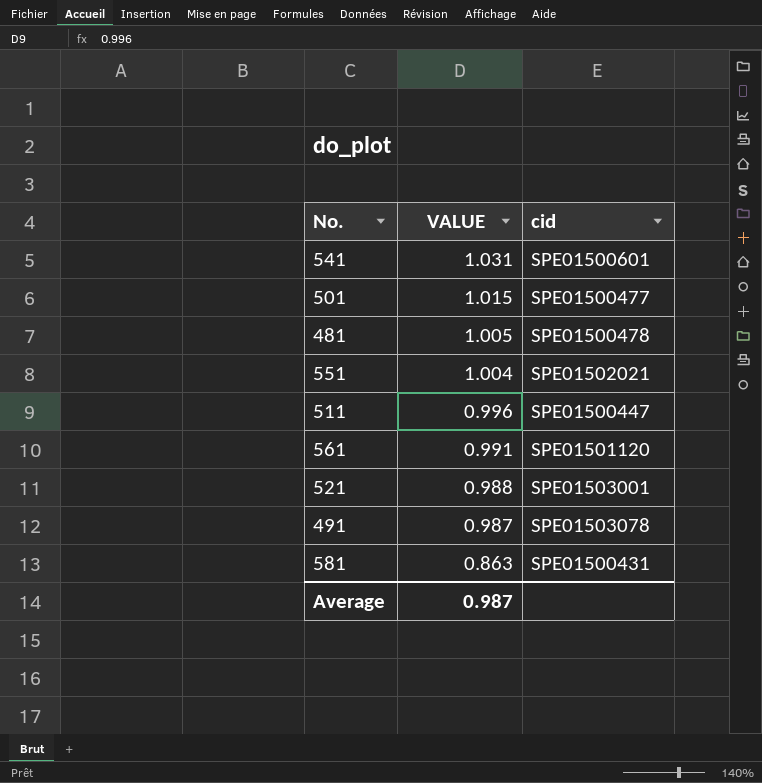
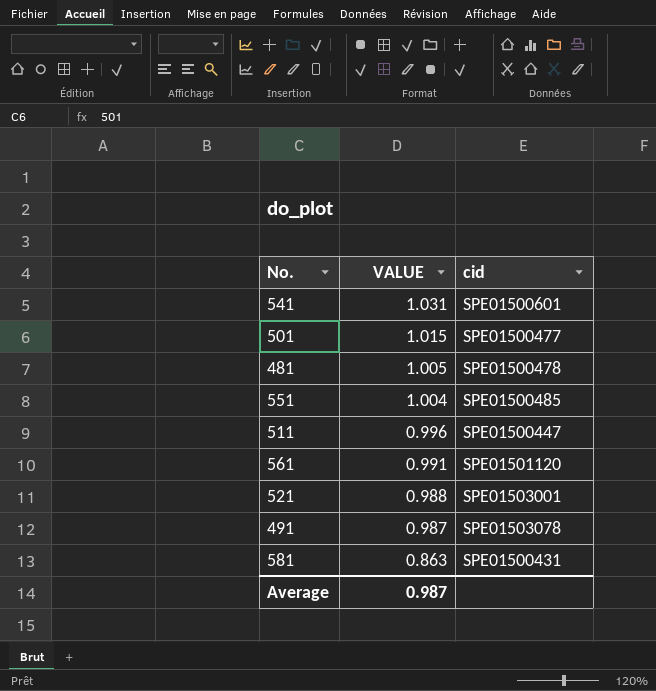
551 | cid: SPE01502021 -> SPE01500485

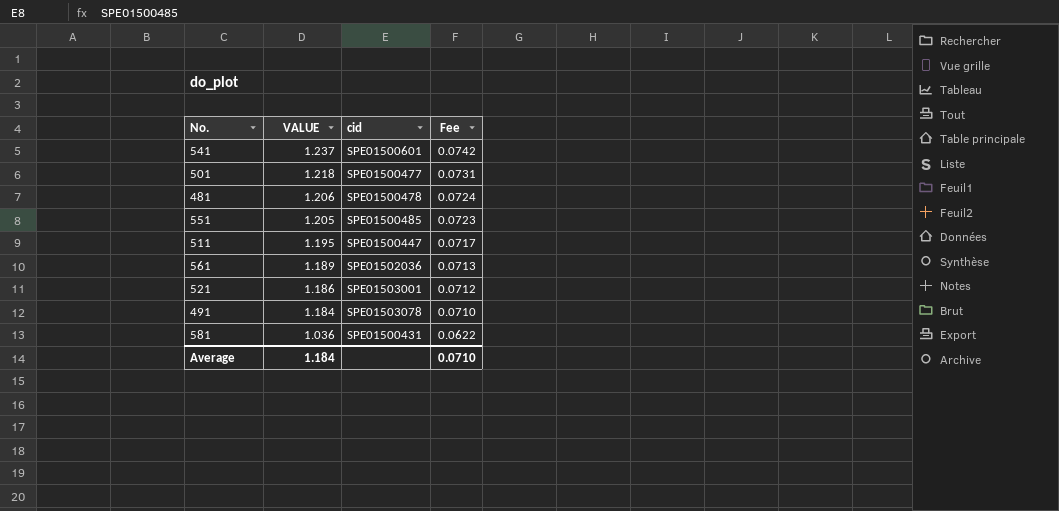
column Fee | formula: none -> [VALUE] * 0.06
541 | VALUE: 1.031 -> 1.237
501 | VALUE: 1.015 -> 1.218
481 | VALUE: 1.005 -> 1.206
551 | VALUE: 1.004 -> 1.205
511 | VALUE: 0.996 -> 1.195
561 | VALUE: 0.991 -> 1.189
561 | cid: SPE01501120 -> SPE01502036
521 | VALUE: 0.988 -> 1.186
491 | VALUE: 0.987 -> 1.184
581 | VALUE: 0.863 -> 1.036
Average | VALUE: 0.987 -> 1.184

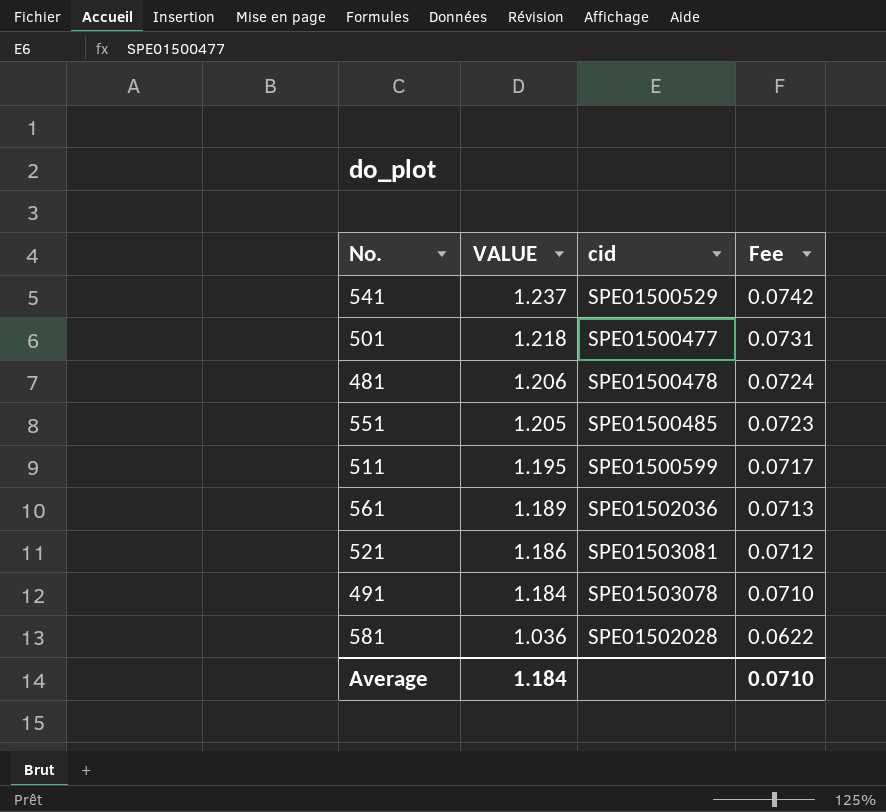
541 | cid: SPE01500601 -> SPE01500529
511 | cid: SPE01500447 -> SPE01500599
521 | cid: SPE01503001 -> SPE01503081
581 | cid: SPE01500431 -> SPE01502028

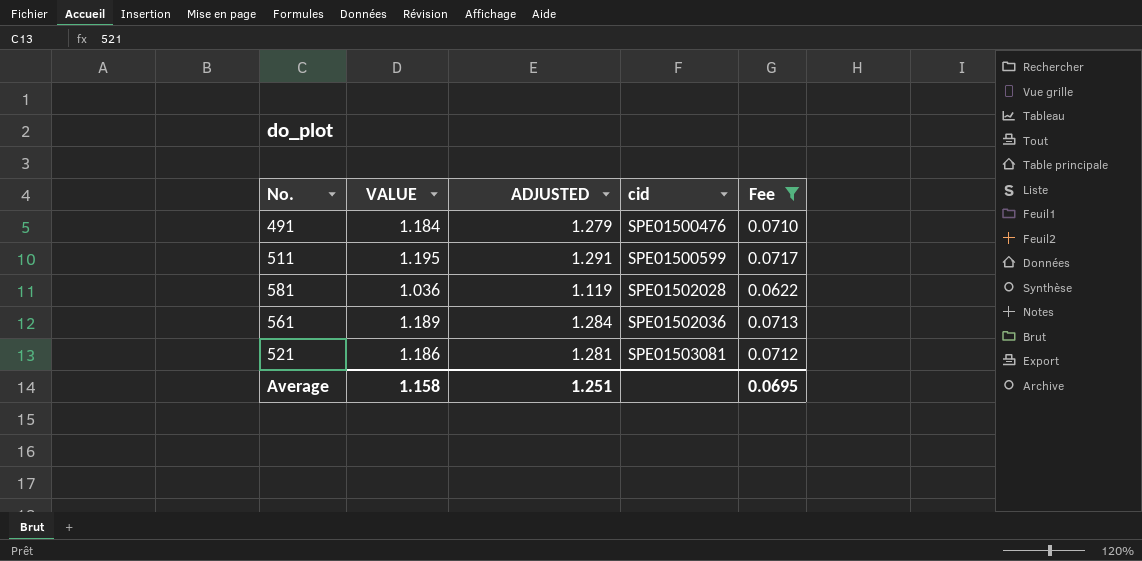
filter: none -> Fee <= 0.0717
row order: VALUE descending -> cid ascending
column ADJUSTED | formula: none -> [VALUE] * 1.08
491 | cid: SPE01503078 -> SPE01500476
Average | VALUE: 1.184 -> 1.158
Average | Fee: 0.0710 -> 0.0695

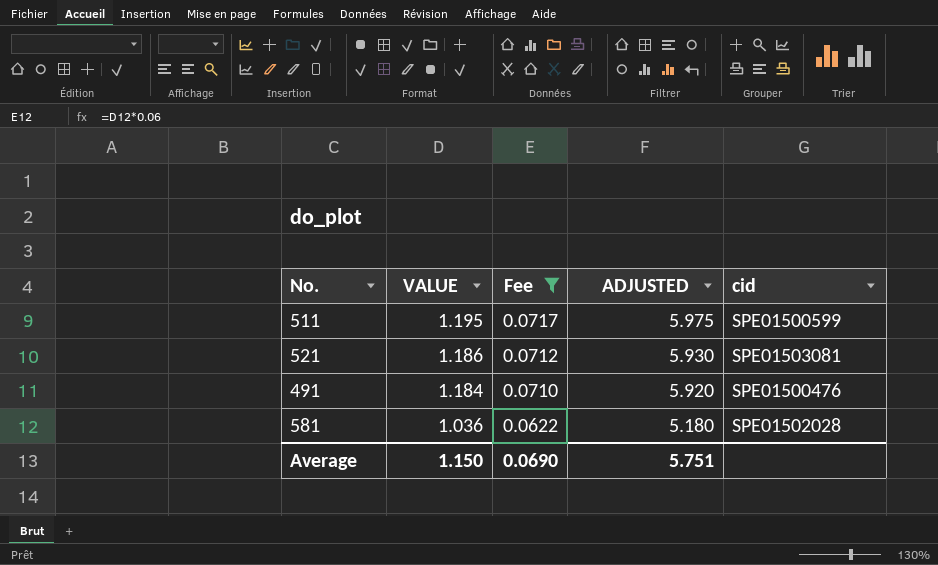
row order: cid ascending -> VALUE descending
column Fee | position: 5 -> 3
column ADJUSTED | formula: [VALUE] * 1.08 -> [VALUE] * 5
row 561: 1.189 | 1.284 | SPE01502036 | 0.0713 -> none
Average | VALUE: 1.158 -> 1.150
Average | Fee: 0.0695 -> 0.0690
Average | ADJUSTED: 1.251 -> 5.751

